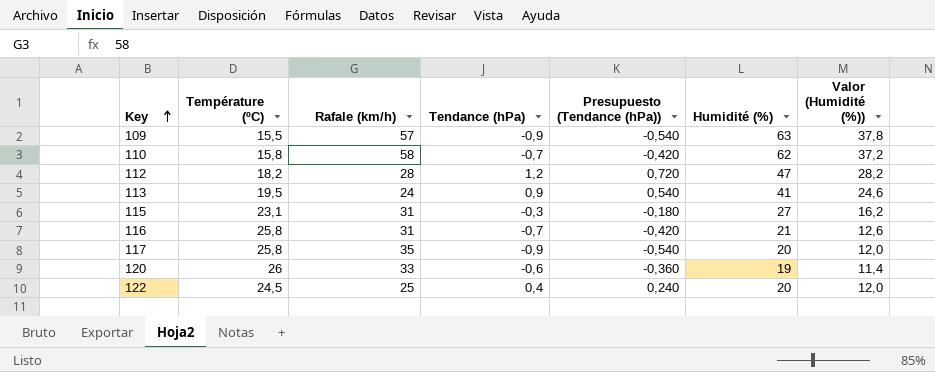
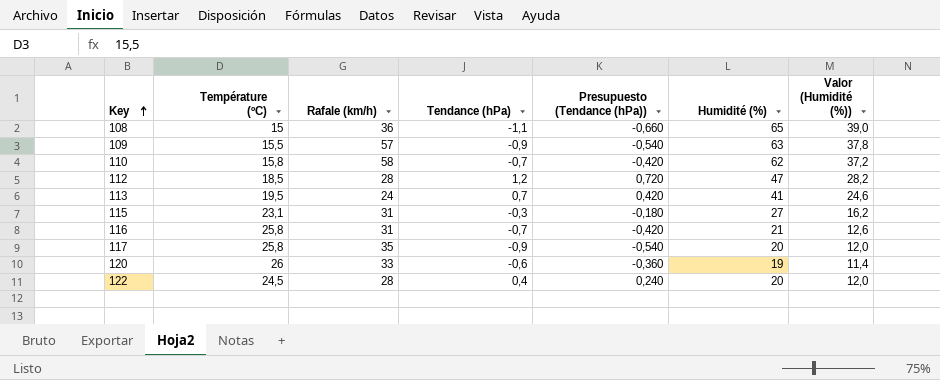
row 108: none -> 15 | 36 | -1,1 | -0,660 | 65 | 39,0
112 | Température (ºC): 18,2 -> 18,5
113 | Tendance (hPa): 0,9 -> 0,7
113 | Presupuesto (Tendance (hPa)): 0,540 -> 0,420
122 | Rafale (km/h): 25 -> 28

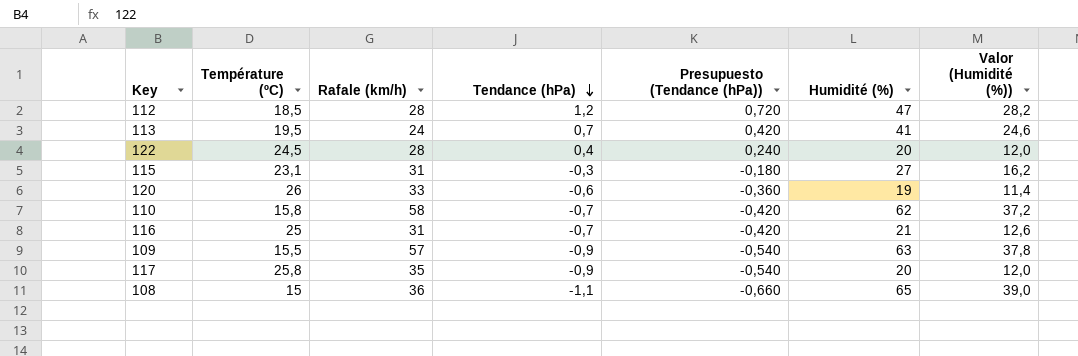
row order: Key ascending -> Tendance (hPa) descending
116 | Température (ºC): 25,8 -> 25

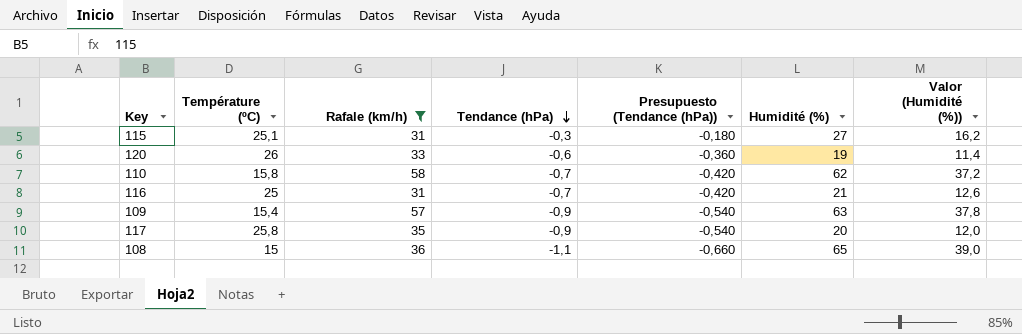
filter: none -> Rafale (km/h) >= 31
115 | Température (ºC): 23,1 -> 25,1
109 | Température (ºC): 15,5 -> 15,4

